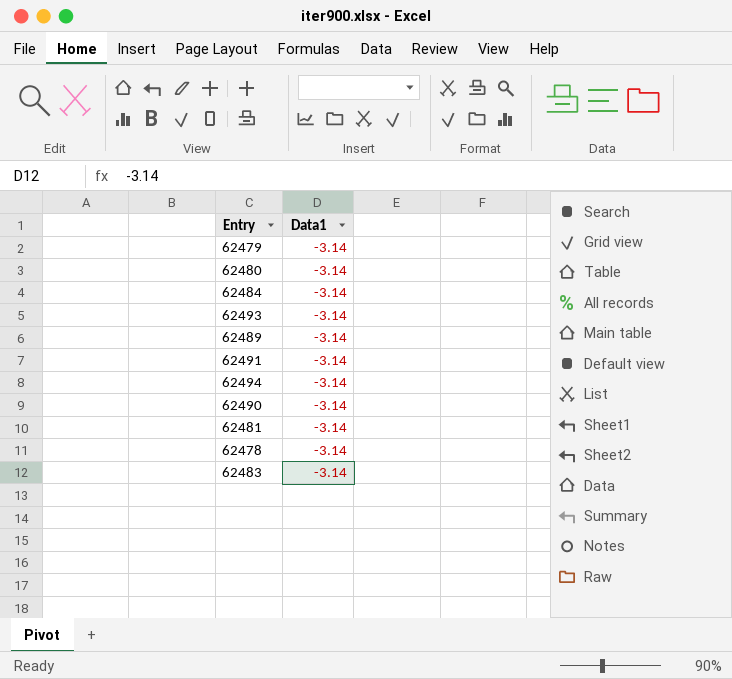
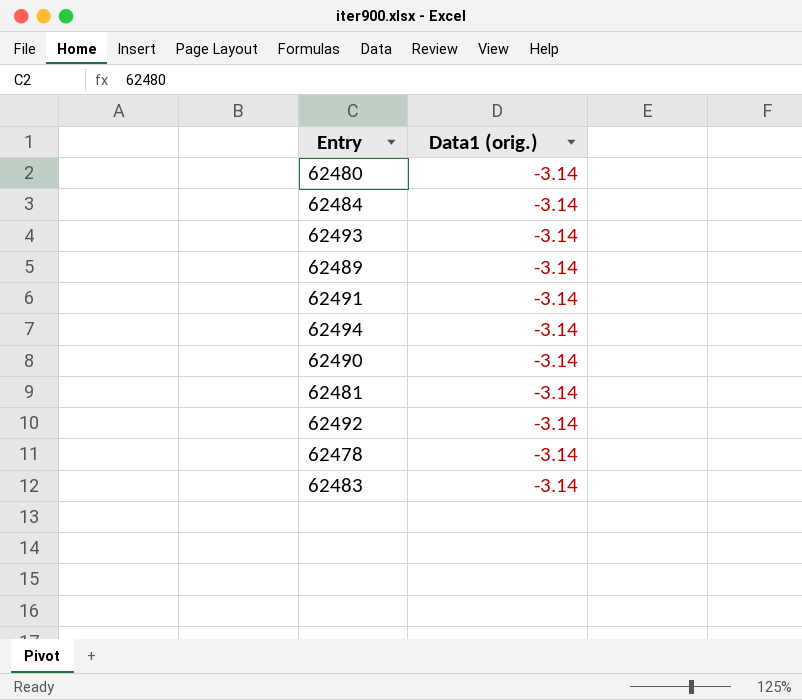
column name: Data1 -> Data1 (orig.)
row 62479: -3.14 -> none
row 62492: none -> -3.14

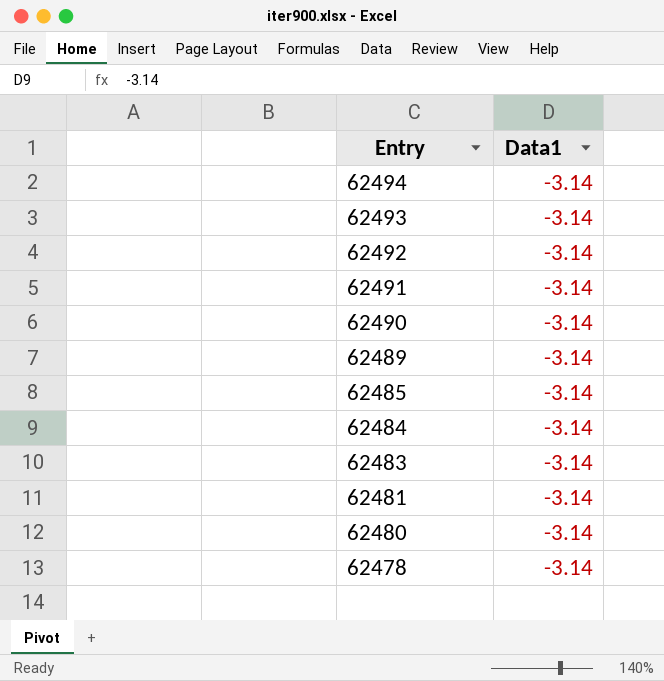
row order: none -> Entry descending
column name: Data1 (orig.) -> Data1
row 62485: none -> -3.14

